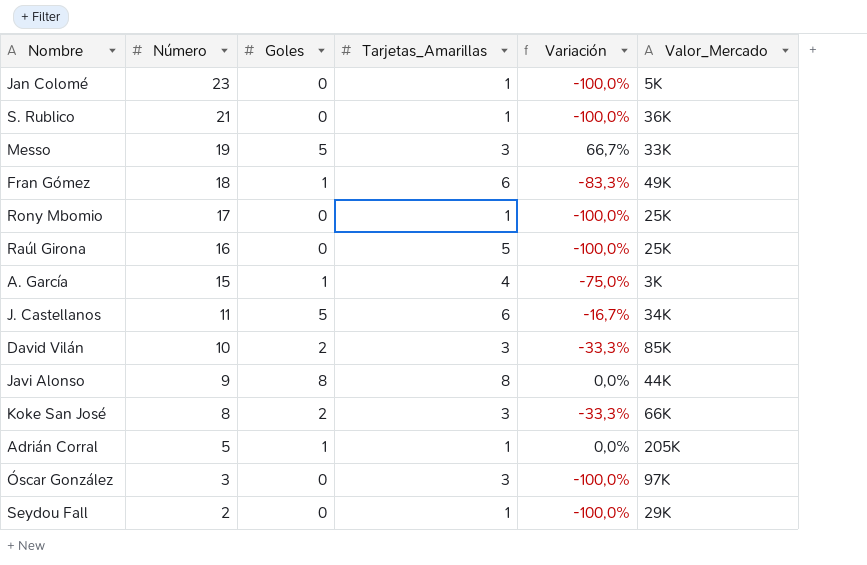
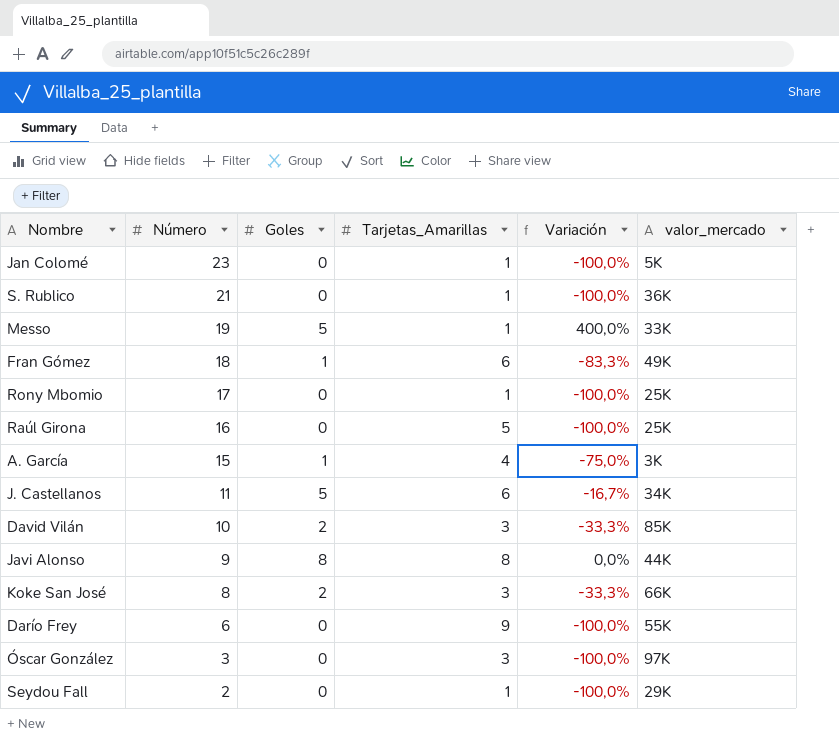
column name: Valor_Mercado -> valor_mercado
row Adrián Corral: 5 | 1 | 1 | 0,0% | 205K -> none
Messo | Tarjetas_Amarillas: 3 -> 1
Messo | Variación: 66,7% -> 400,0%
row Darío Frey: none -> 6 | 0 | 9 | -100,0% | 55K

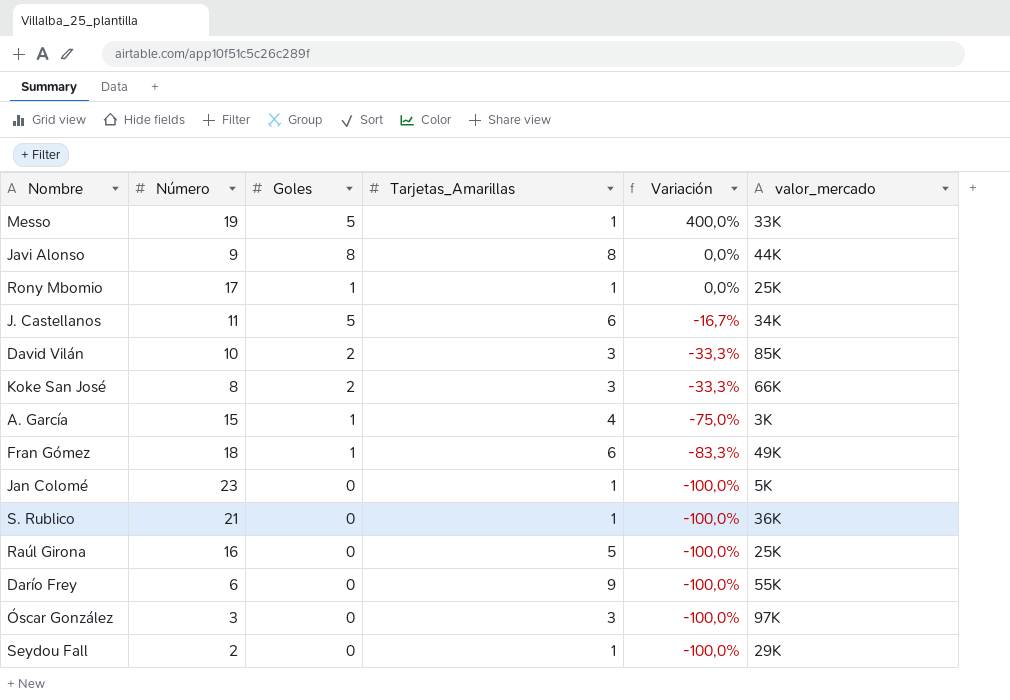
row order: Número descending -> Variación descending
Rony Mbomio | Goles: 0 -> 1
Rony Mbomio | Variación: -100,0% -> 0,0%

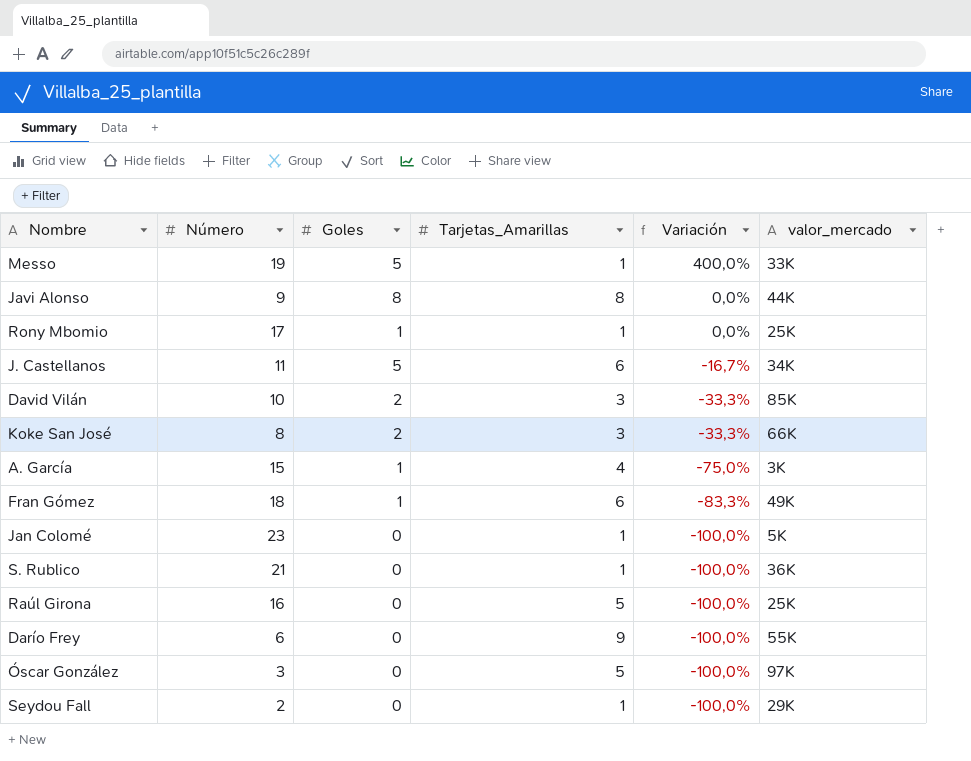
Óscar González | Tarjetas_Amarillas: 3 -> 5

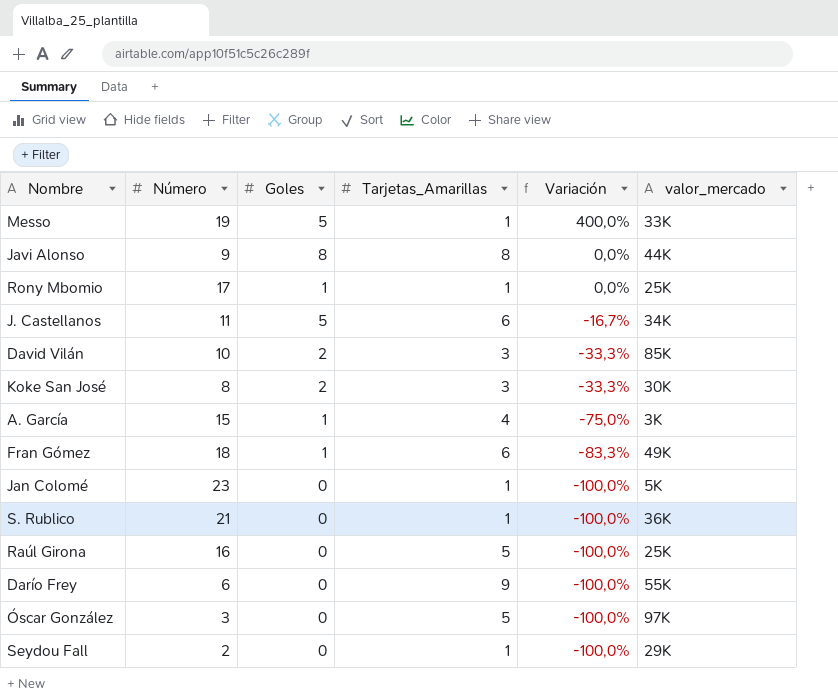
Koke San José | valor_mercado: 66K -> 30K

